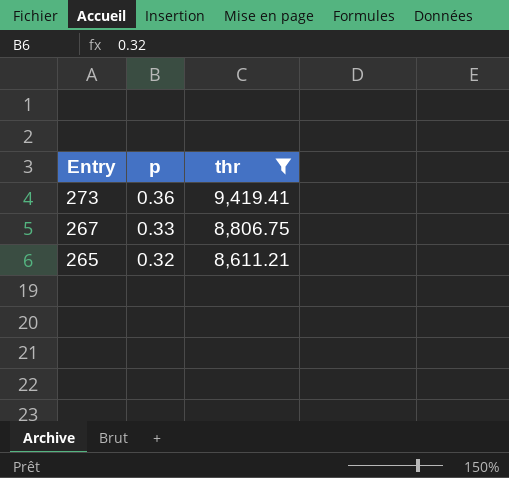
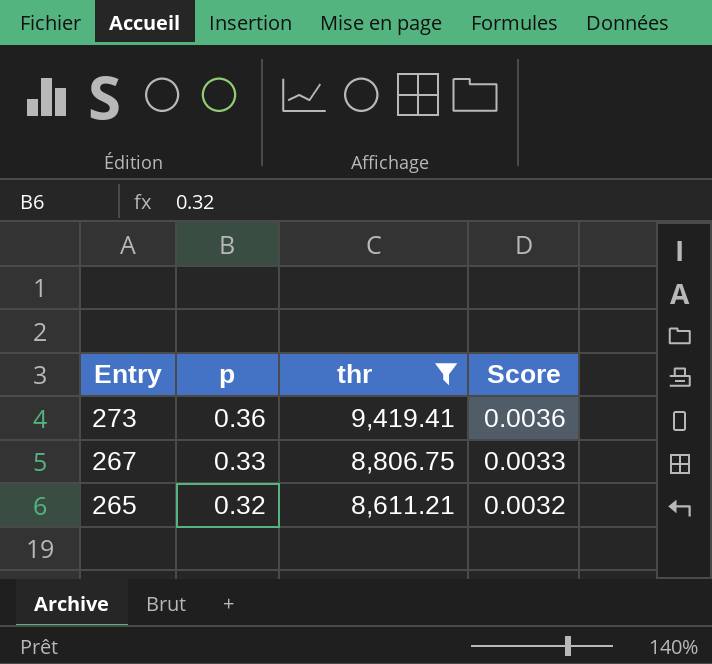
column Score | formula: none -> [p] * 0.01

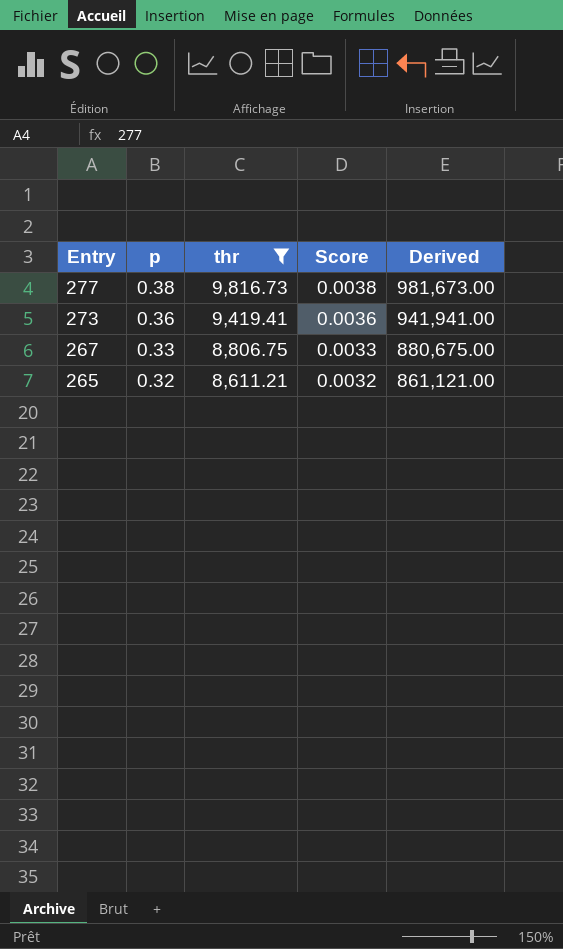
column Derived | formula: none -> [thr] * 100
row 277: none -> 0.38 | 9,816.73 | 0.0038 | 981,673.00

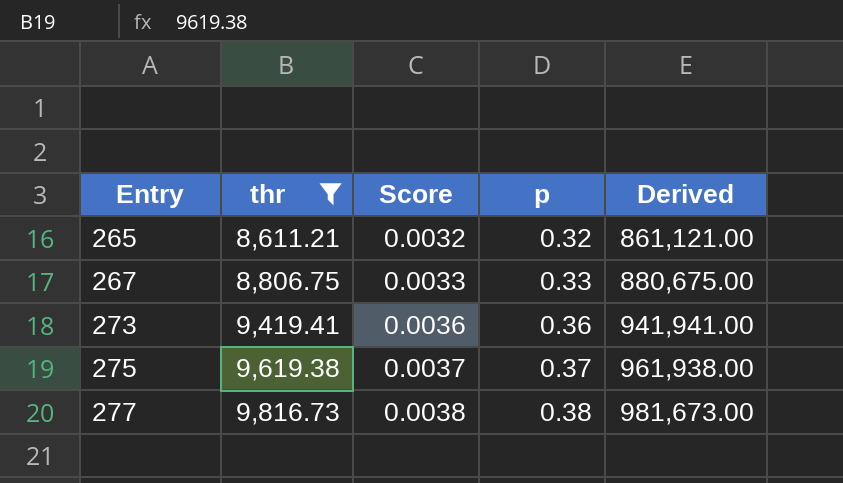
row order: Entry descending -> Entry ascending
column p | position: 2 -> 4
row 275: none -> 9,619.38 | 0.0037 | 0.37 | 961,938.00

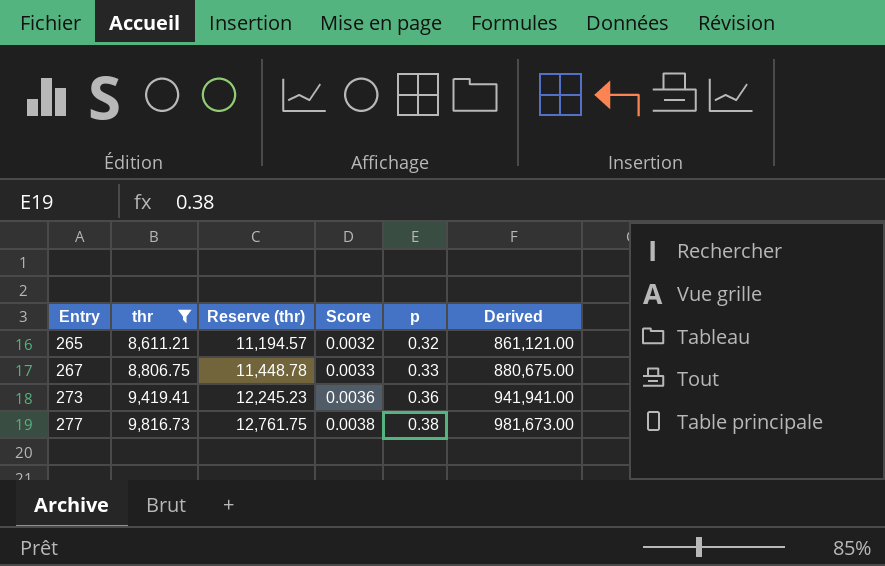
column Reserve (thr) | formula: none -> [thr] * 1.3
row 275: 9,619.38 | 0.0037 | 0.37 | 961,938.00 -> none

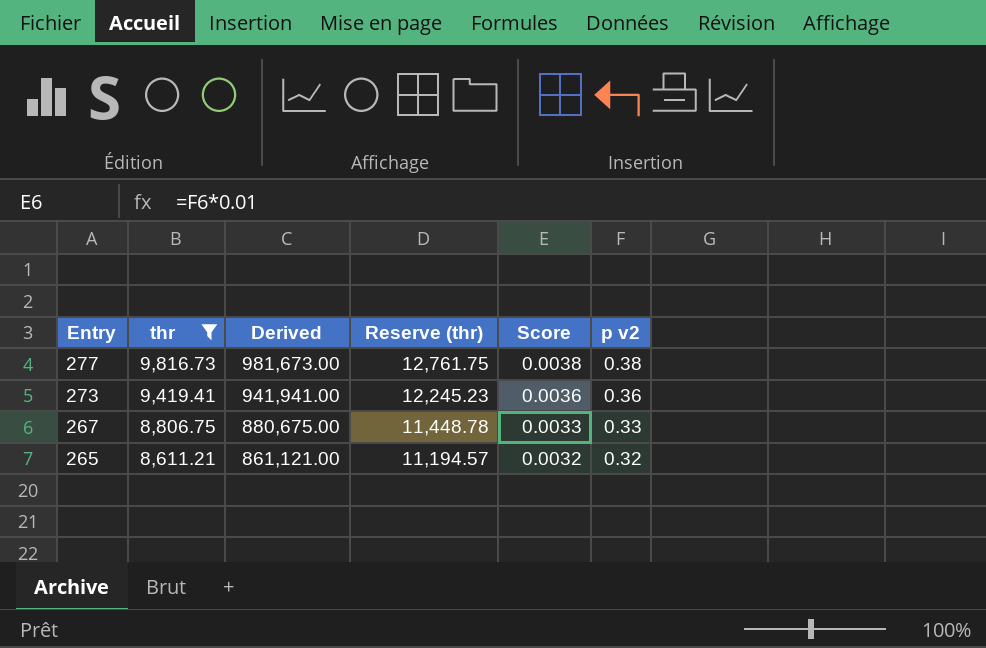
row order: Entry ascending -> Entry descending
column Derived | position: 6 -> 3
column name: p -> p v2

